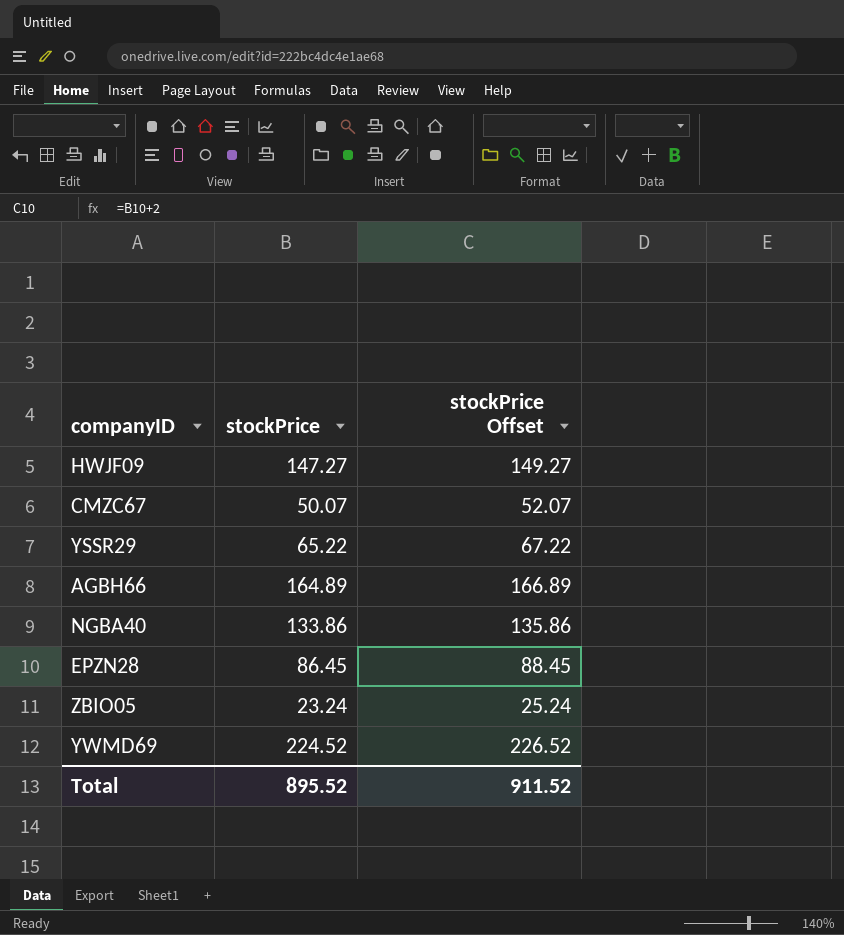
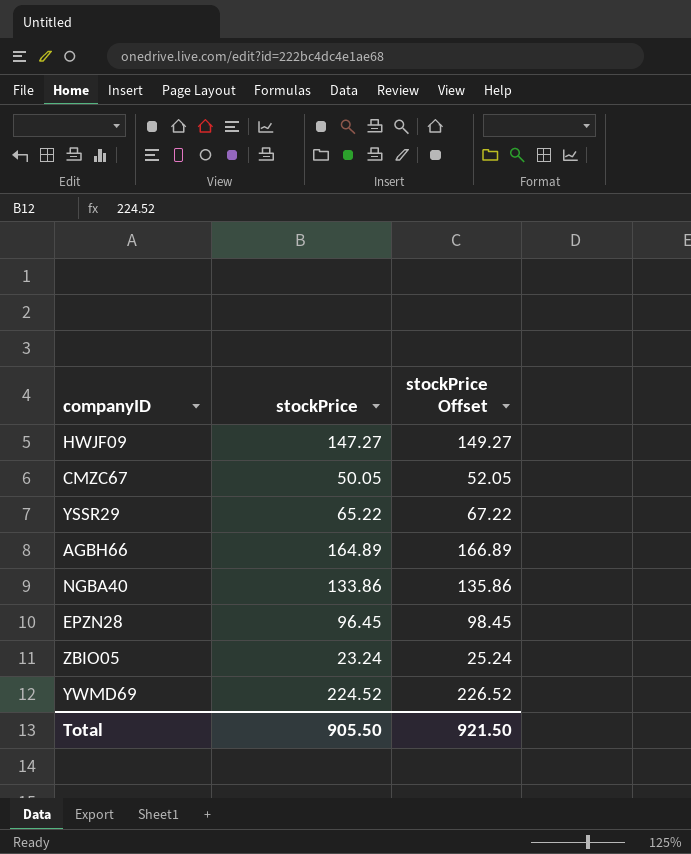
CMZC67 | stockPrice: 50.07 -> 50.05
CMZC67 | stockPrice Offset: 52.07 -> 52.05
EPZN28 | stockPrice: 86.45 -> 96.45
EPZN28 | stockPrice Offset: 88.45 -> 98.45
Total | stockPrice: 895.52 -> 905.50
Total | stockPrice Offset: 911.52 -> 921.50

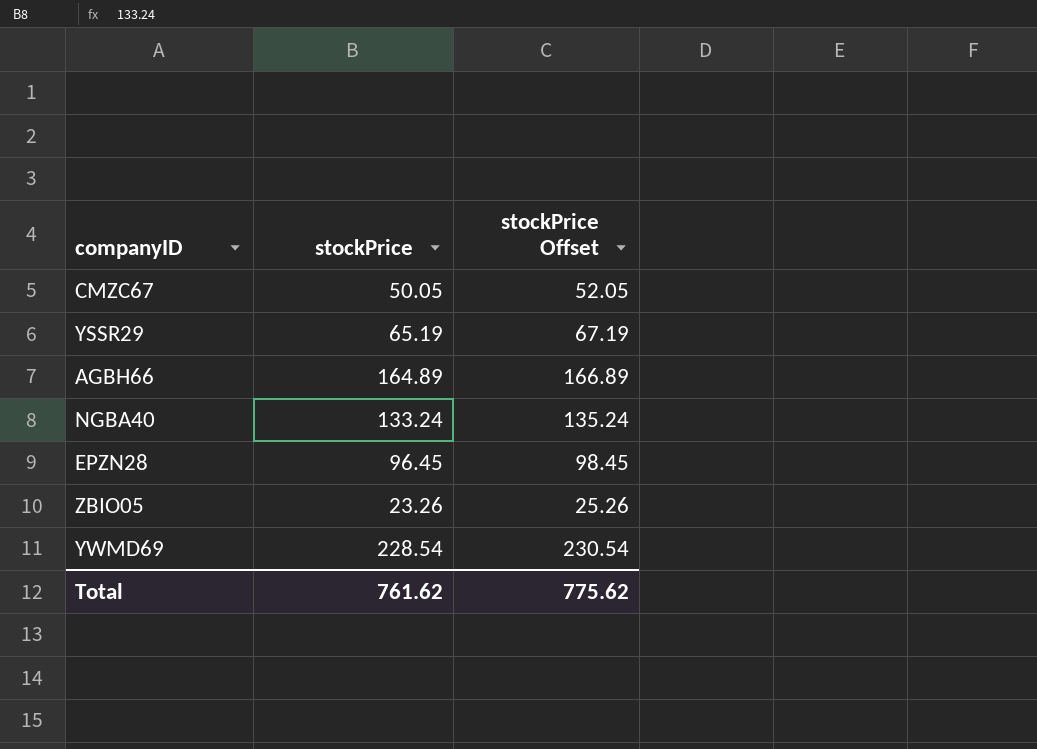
row HWJF09: 147.27 | 149.27 -> none
YSSR29 | stockPrice: 65.22 -> 65.19
YSSR29 | stockPrice Offset: 67.22 -> 67.19
NGBA40 | stockPrice: 133.86 -> 133.24
NGBA40 | stockPrice Offset: 135.86 -> 135.24
ZBIO05 | stockPrice: 23.24 -> 23.26
ZBIO05 | stockPrice Offset: 25.24 -> 25.26
YWMD69 | stockPrice: 224.52 -> 228.54
YWMD69 | stockPrice Offset: 226.52 -> 230.54
Total | stockPrice: 905.50 -> 761.62
Total | stockPrice Offset: 921.50 -> 775.62

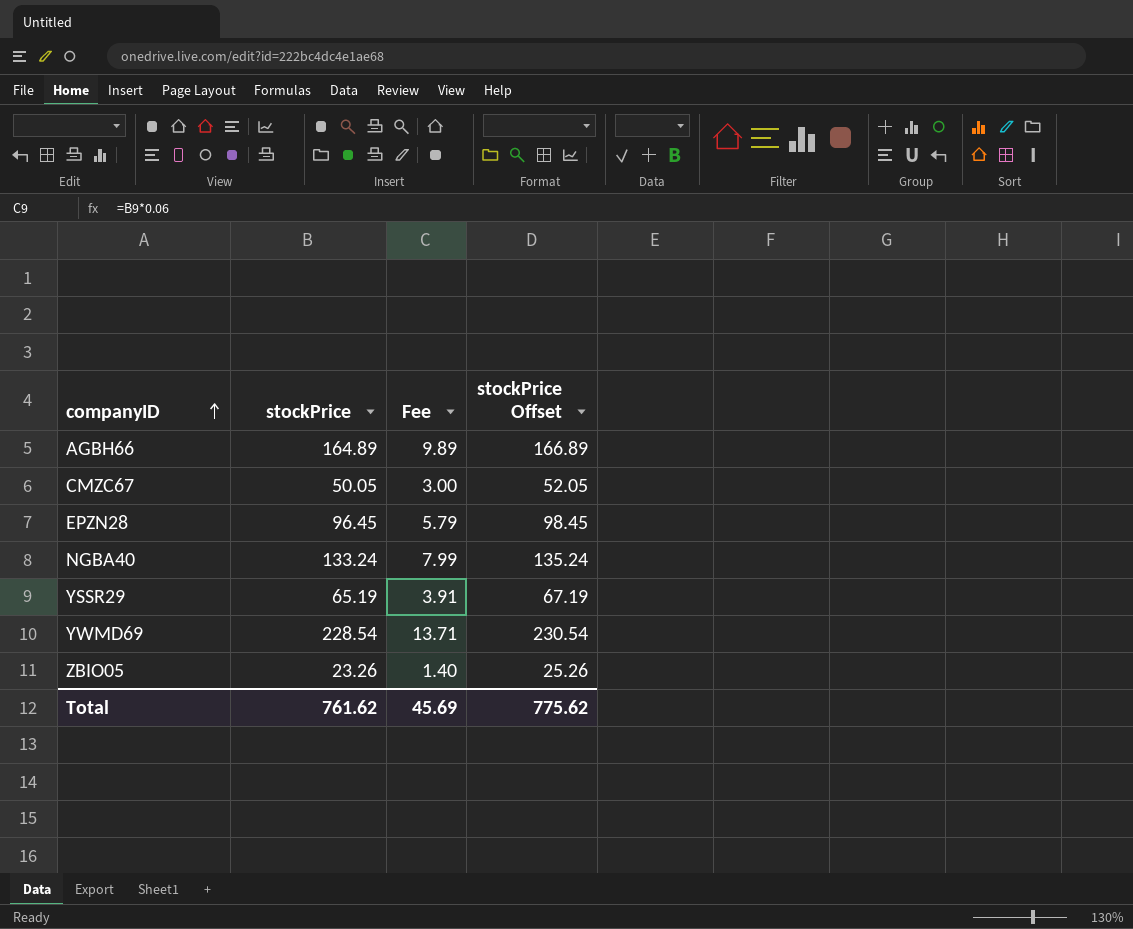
row order: none -> companyID ascending
column Fee | formula: none -> [stockPrice] * 0.06

